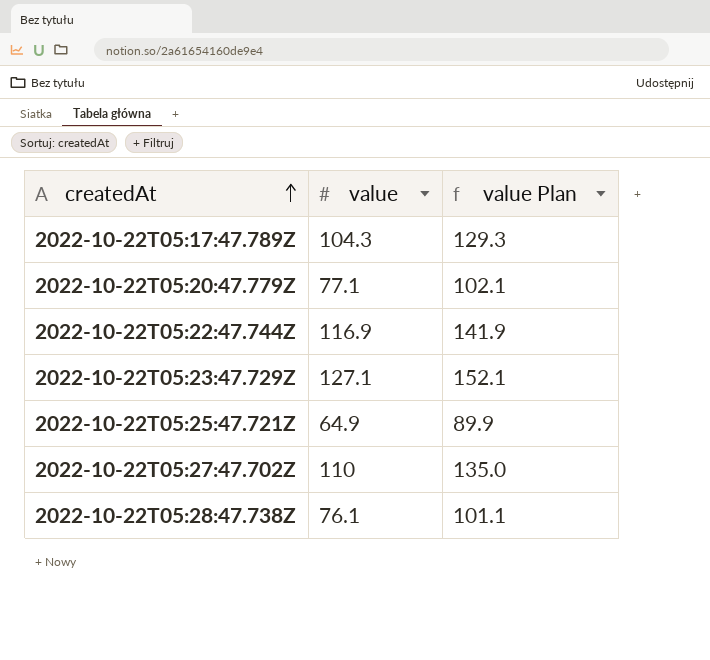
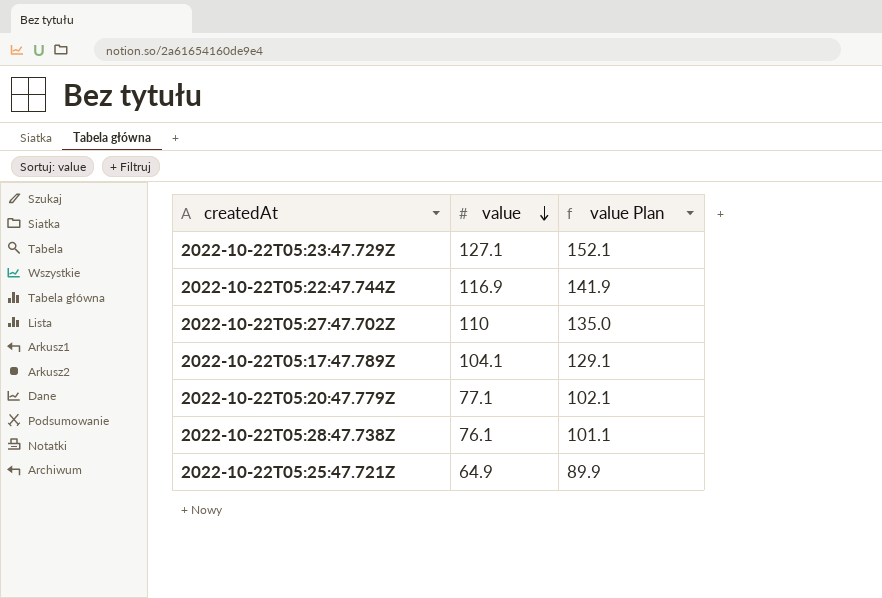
row order: createdAt ascending -> value descending
2022-10-22T05:17:47.789Z | value: 104.3 -> 104.1
2022-10-22T05:17:47.789Z | value Plan: 129.3 -> 129.1

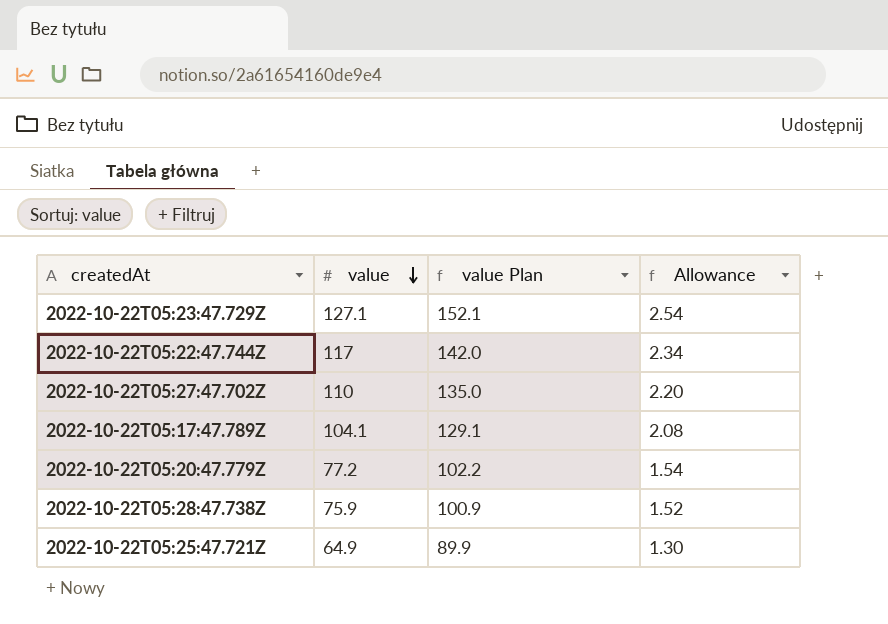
column Allowance | formula: none -> [value] * 0.02
2022-10-22T05:22:47.744Z | value: 116.9 -> 117
2022-10-22T05:22:47.744Z | value Plan: 141.9 -> 142.0
2022-10-22T05:20:47.779Z | value: 77.1 -> 77.2
2022-10-22T05:20:47.779Z | value Plan: 102.1 -> 102.2
2022-10-22T05:28:47.738Z | value: 76.1 -> 75.9
2022-10-22T05:28:47.738Z | value Plan: 101.1 -> 100.9

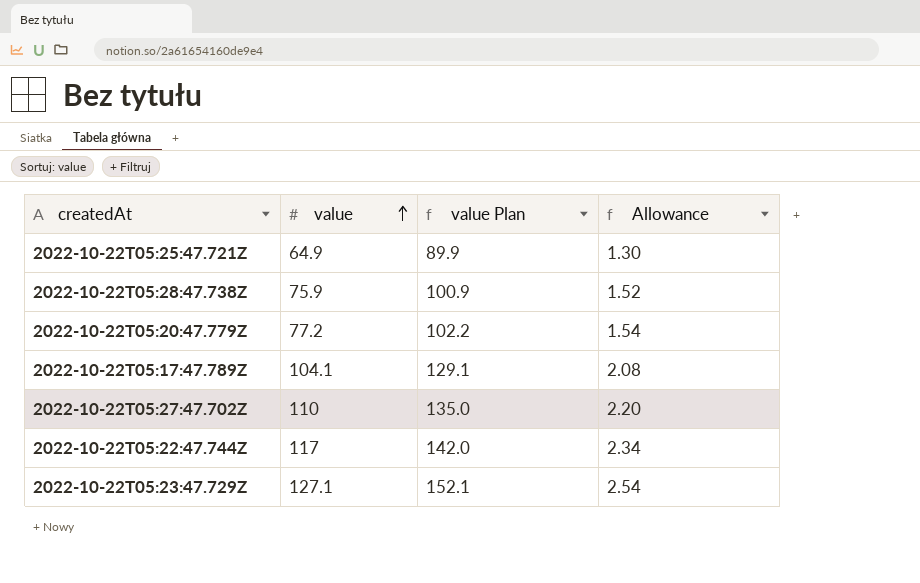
row order: value descending -> value ascending

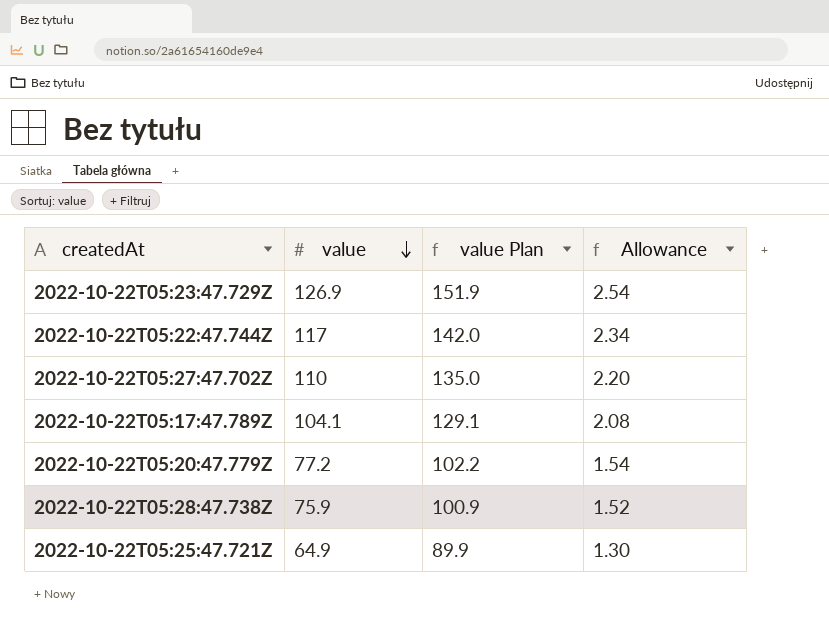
row order: value ascending -> value descending
2022-10-22T05:23:47.729Z | value: 127.1 -> 126.9
2022-10-22T05:23:47.729Z | value Plan: 152.1 -> 151.9

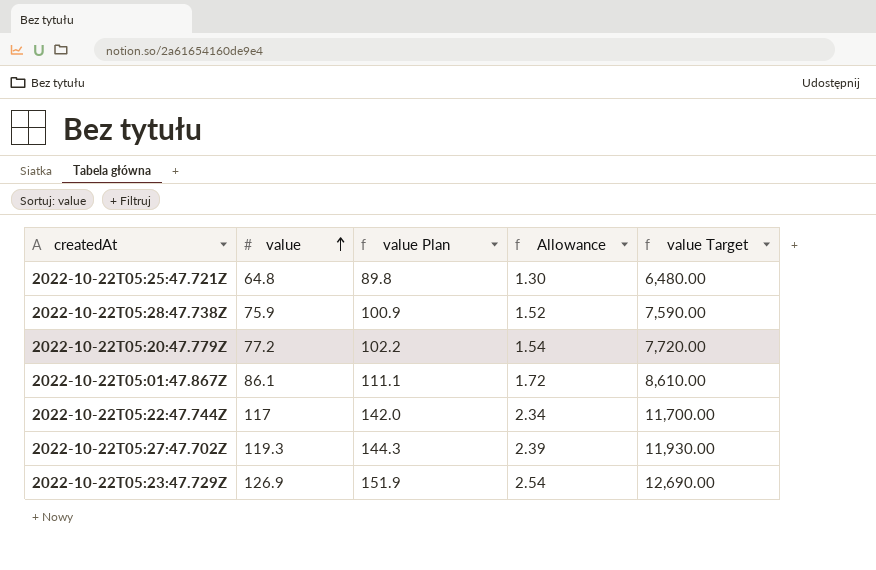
row order: value descending -> value ascending
column value Target | formula: none -> [value] * 100
row 2022-10-22T05:17:47.789Z: 104.1 | 129.1 | 2.08 -> none
2022-10-22T05:25:47.721Z | value: 64.9 -> 64.8
2022-10-22T05:25:47.721Z | value Plan: 89.9 -> 89.8
row 2022-10-22T05:01:47.867Z: none -> 86.1 | 111.1 | 1.72 | 8,610.00
2022-10-22T05:27:47.702Z | value: 110 -> 119.3
2022-10-22T05:27:47.702Z | value Plan: 135.0 -> 144.3
2022-10-22T05:27:47.702Z | Allowance: 2.20 -> 2.39

